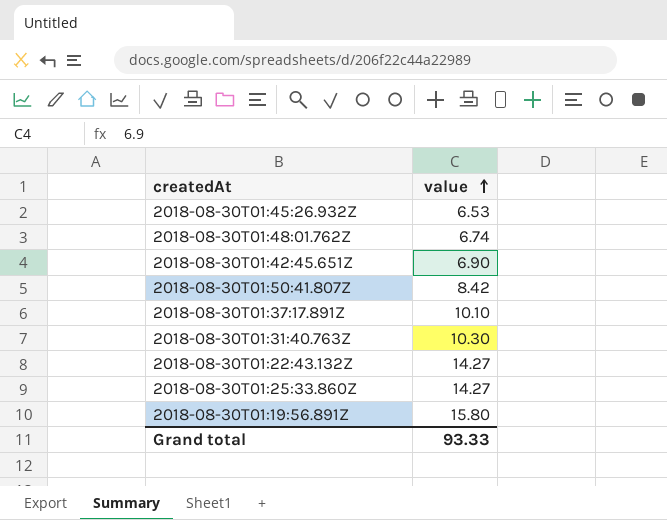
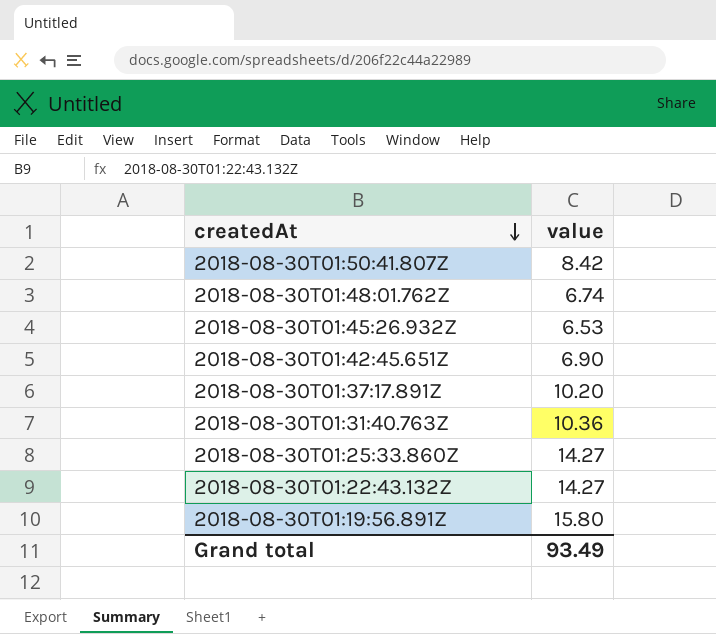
row order: value ascending -> createdAt descending
2018-08-30T01:37:17.891Z | value: 10.10 -> 10.20
2018-08-30T01:31:40.763Z | value: 10.30 -> 10.36
Grand total | value: 93.33 -> 93.49

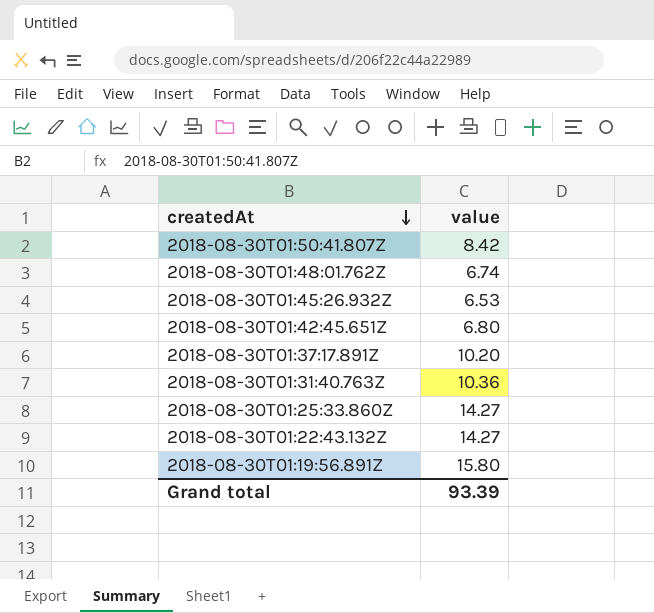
2018-08-30T01:42:45.651Z | value: 6.90 -> 6.80
Grand total | value: 93.49 -> 93.39

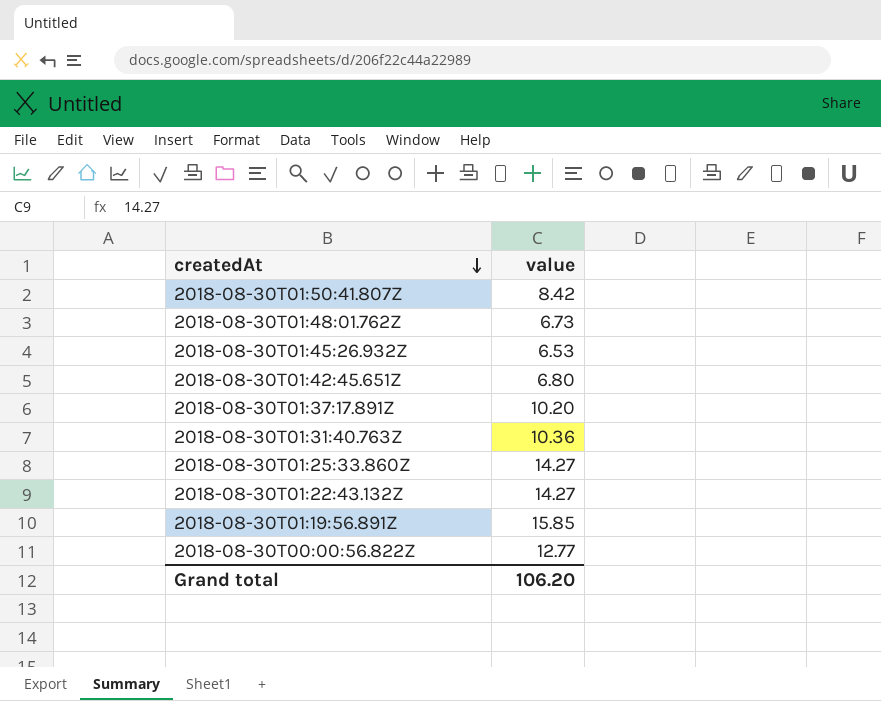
2018-08-30T01:48:01.762Z | value: 6.74 -> 6.73
2018-08-30T01:19:56.891Z | value: 15.80 -> 15.85
row 2018-08-30T00:00:56.822Z: none -> 12.77
Grand total | value: 93.39 -> 106.20

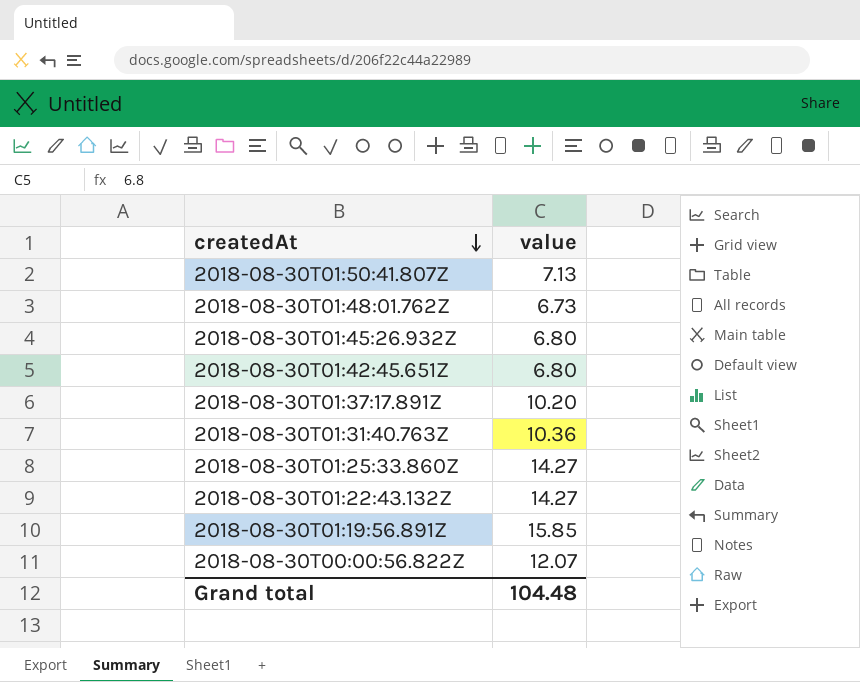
2018-08-30T01:50:41.807Z | value: 8.42 -> 7.13
2018-08-30T01:45:26.932Z | value: 6.53 -> 6.80
2018-08-30T00:00:56.822Z | value: 12.77 -> 12.07
Grand total | value: 106.20 -> 104.48

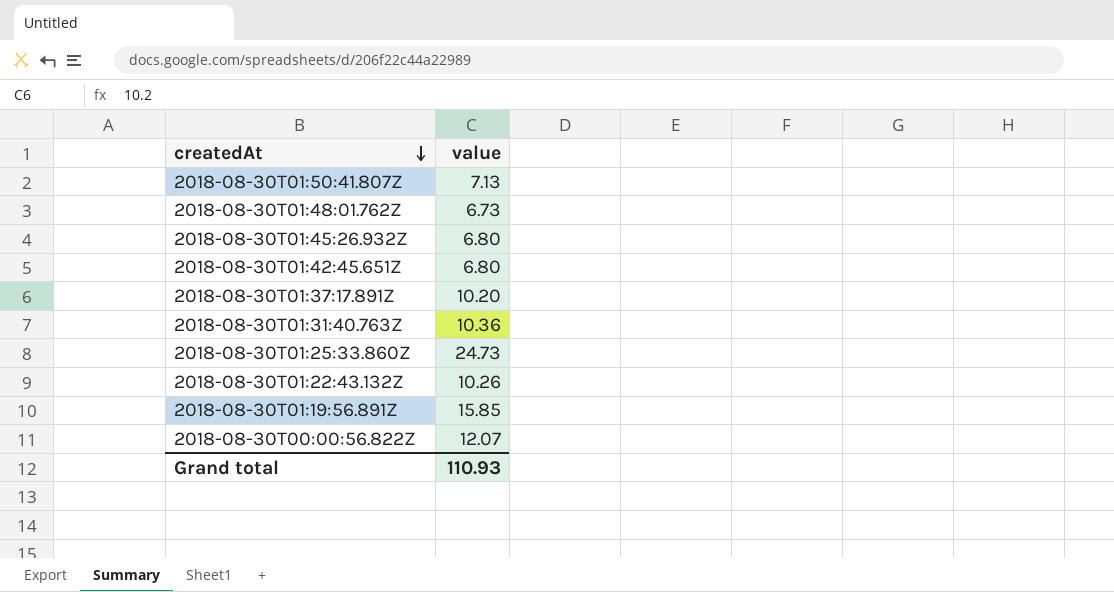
2018-08-30T01:25:33.860Z | value: 14.27 -> 24.73
2018-08-30T01:22:43.132Z | value: 14.27 -> 10.26
Grand total | value: 104.48 -> 110.93

